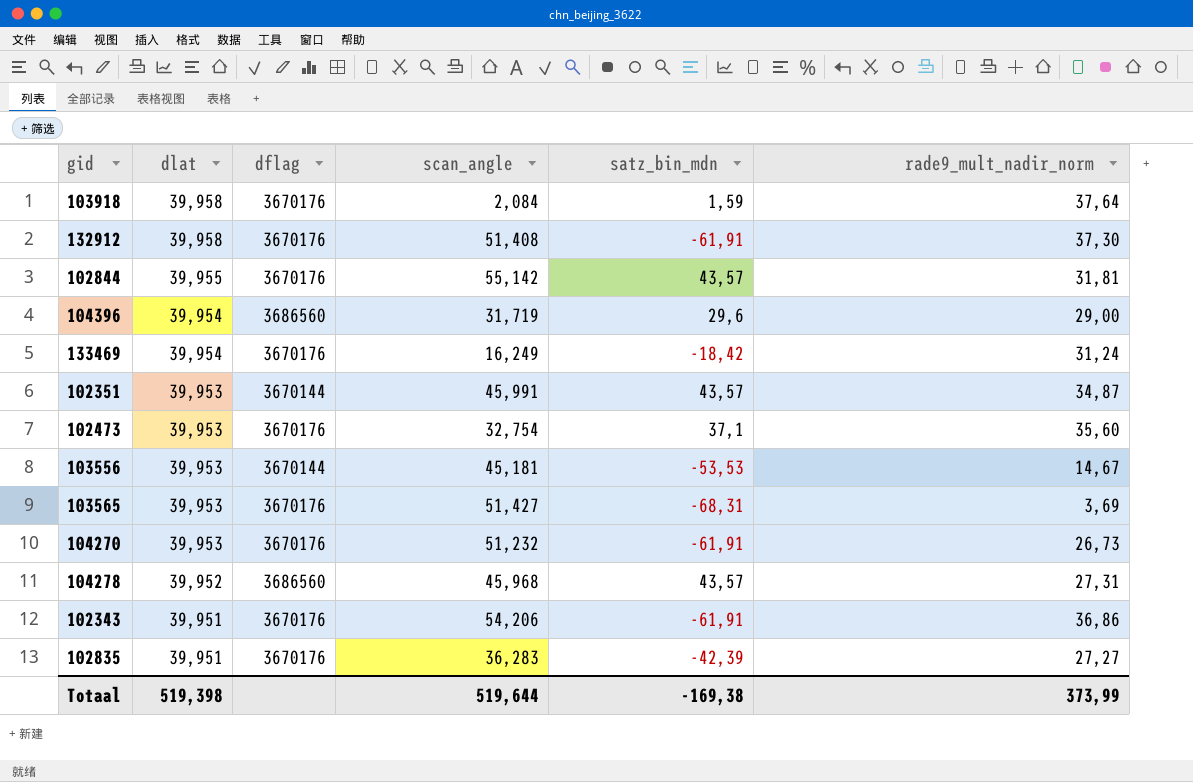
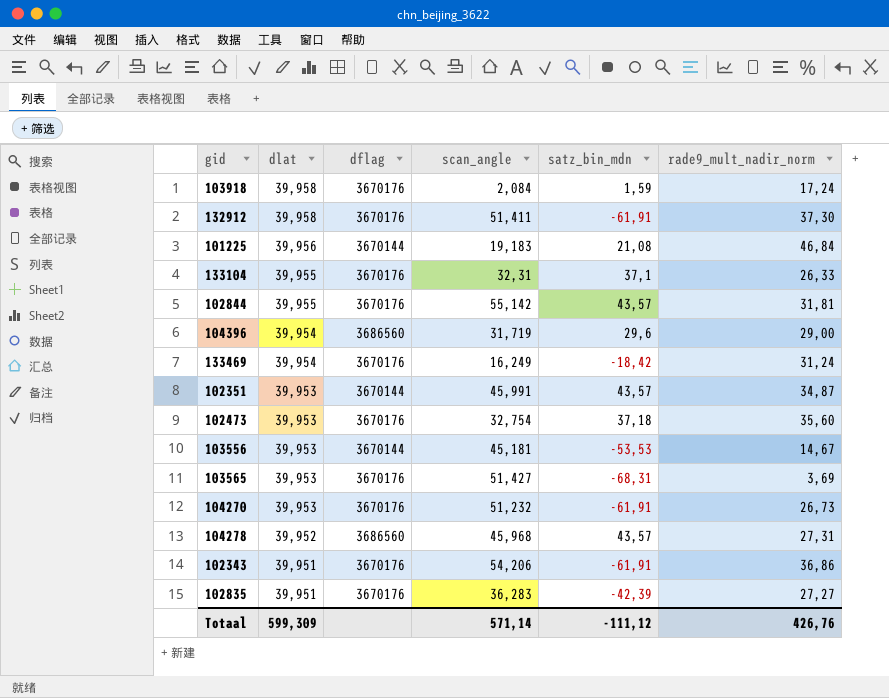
103918 | rade9_mult_nadir_norm: 37,64 -> 17,24
132912 | scan_angle: 51,408 -> 51,411
row 101225: none -> 39,956 | 3670144 | 19,183 | 21,08 | 46,84
row 133104: none -> 39,955 | 3670176 | 32,31 | 37,1 | 26,33
102473 | satz_bin_mdn: 37,1 -> 37,18
Totaal | dlat: 519,398 -> 599,309
Totaal | scan_angle: 519,644 -> 571,14
Totaal | satz_bin_mdn: -169,38 -> -111,12
Totaal | rade9_mult_nadir_norm: 373,99 -> 426,76

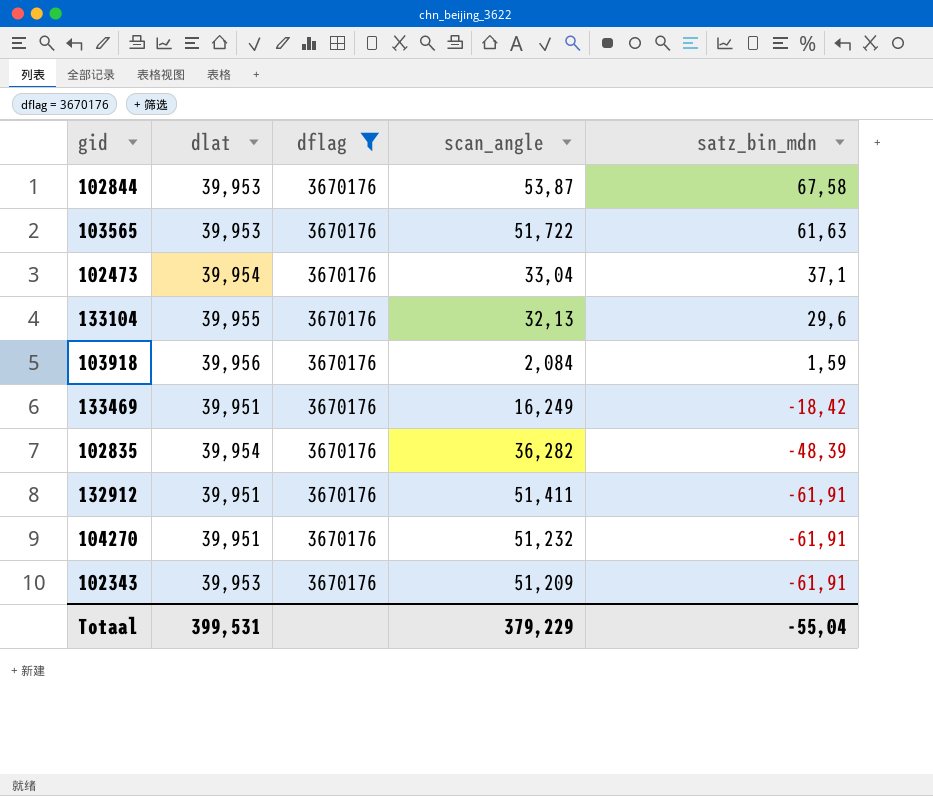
filter: none -> dflag = 3670176
row order: dlat descending -> satz_bin_mdn descending
column rade9_mult_nadir_norm | position: 6 -> none
102844 | dlat: 39,955 -> 39,953
102844 | scan_angle: 55,142 -> 53,87
102844 | satz_bin_mdn: 43,57 -> 67,58
103565 | scan_angle: 51,427 -> 51,722
103565 | satz_bin_mdn: -68,31 -> 61,63
102473 | dlat: 39,953 -> 39,954
102473 | scan_angle: 32,754 -> 33,04
102473 | satz_bin_mdn: 37,18 -> 37,1
133104 | scan_angle: 32,31 -> 32,13
133104 | satz_bin_mdn: 37,1 -> 29,6
103918 | dlat: 39,958 -> 39,956
133469 | dlat: 39,954 -> 39,951
102835 | dlat: 39,951 -> 39,954
102835 | scan_angle: 36,283 -> 36,282
102835 | satz_bin_mdn: -42,39 -> -48,39
132912 | dlat: 39,958 -> 39,951
104270 | dlat: 39,953 -> 39,951
102343 | dlat: 39,951 -> 39,953
102343 | scan_angle: 54,206 -> 51,209
Totaal | dlat: 599,309 -> 399,531
Totaal | scan_angle: 571,14 -> 379,229
Totaal | satz_bin_mdn: -111,12 -> -55,04

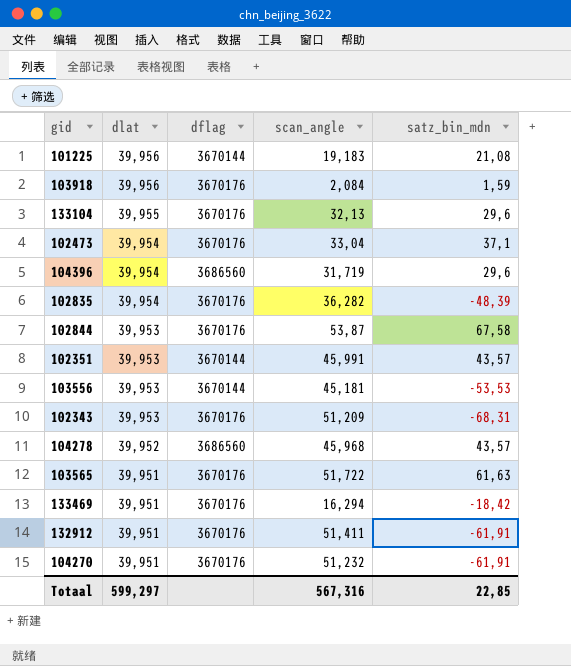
filter: dflag = 3670176 -> none
row order: satz_bin_mdn descending -> dlat descending
102343 | satz_bin_mdn: -61,91 -> -68,31
103565 | dlat: 39,953 -> 39,951
133469 | scan_angle: 16,249 -> 16,294
Totaal | dlat: 399,531 -> 599,297
Totaal | scan_angle: 379,229 -> 567,316
Totaal | satz_bin_mdn: -55,04 -> 22,85

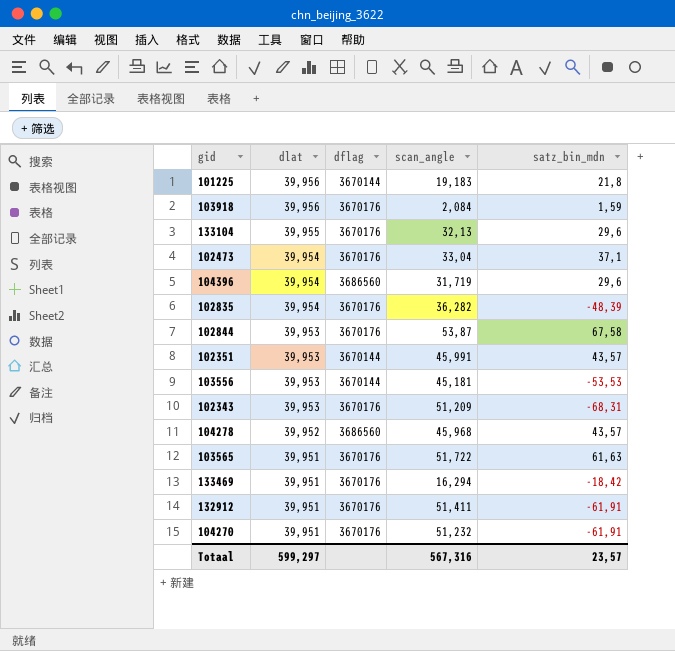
101225 | satz_bin_mdn: 21,08 -> 21,8
Totaal | satz_bin_mdn: 22,85 -> 23,57

